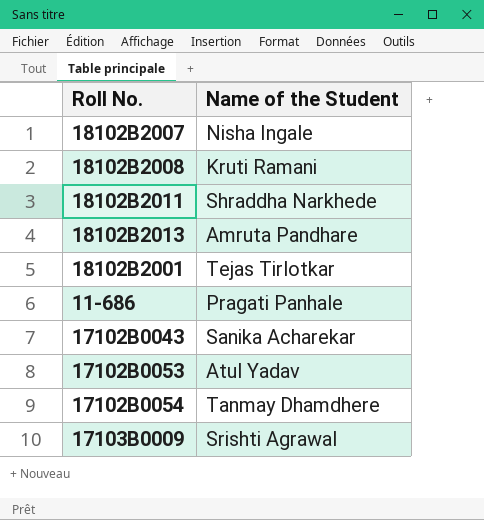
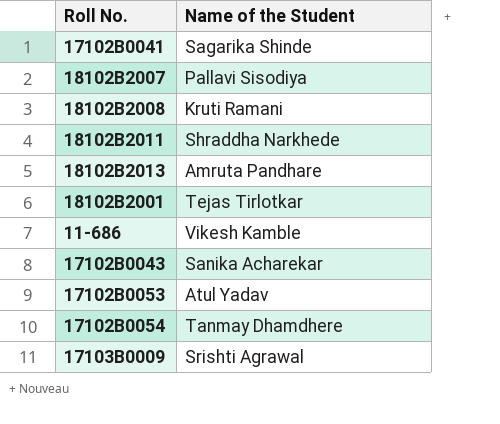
row 17102B0041: none -> Sagarika Shinde
18102B2007 | Name of the Student: Nisha Ingale -> Pallavi Sisodiya
11-686 | Name of the Student: Pragati Panhale -> Vikesh Kamble

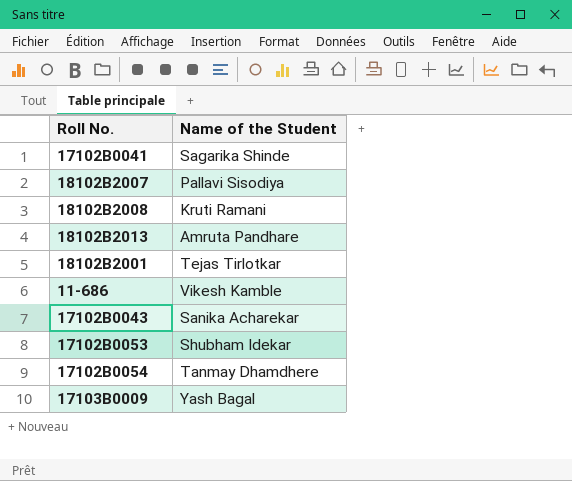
row 18102B2011: Shraddha Narkhede -> none
17102B0053 | Name of the Student: Atul Yadav -> Shubham Idekar
17103B0009 | Name of the Student: Srishti Agrawal -> Yash Bagal

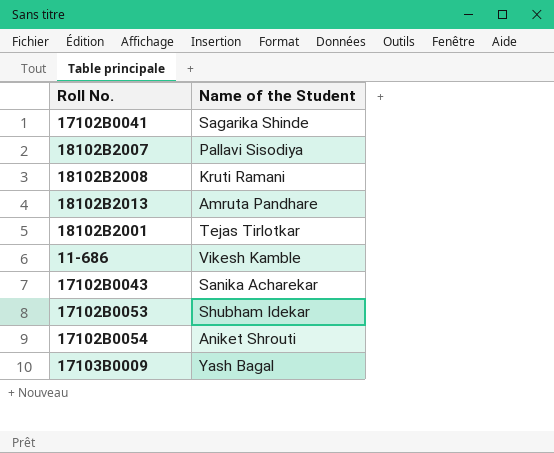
17102B0054 | Name of the Student: Tanmay Dhamdhere -> Aniket Shrouti

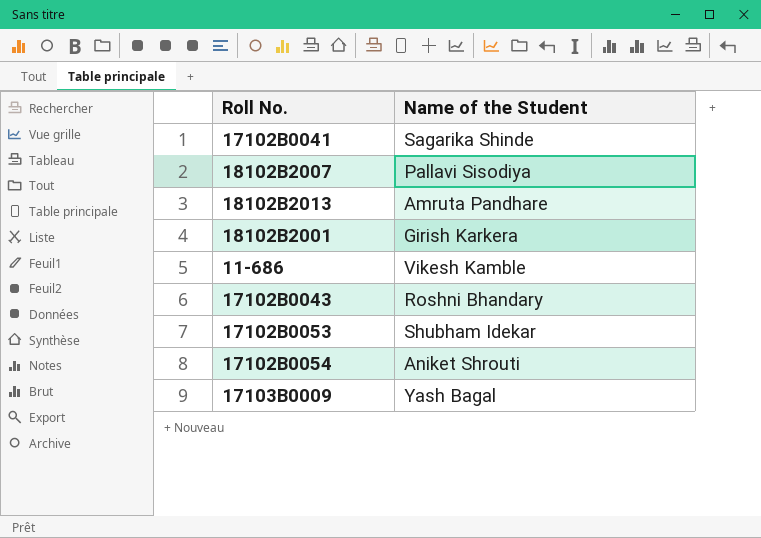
row 18102B2008: Kruti Ramani -> none
18102B2001 | Name of the Student: Tejas Tirlotkar -> Girish Karkera
17102B0043 | Name of the Student: Sanika Acharekar -> Roshni Bhandary

